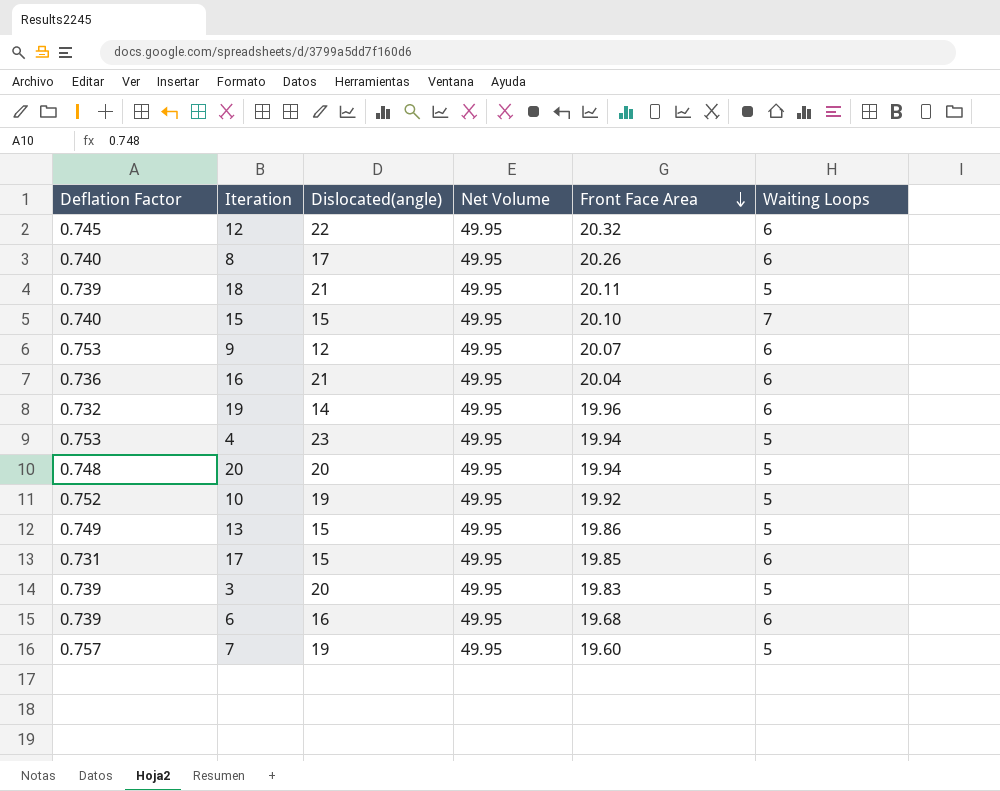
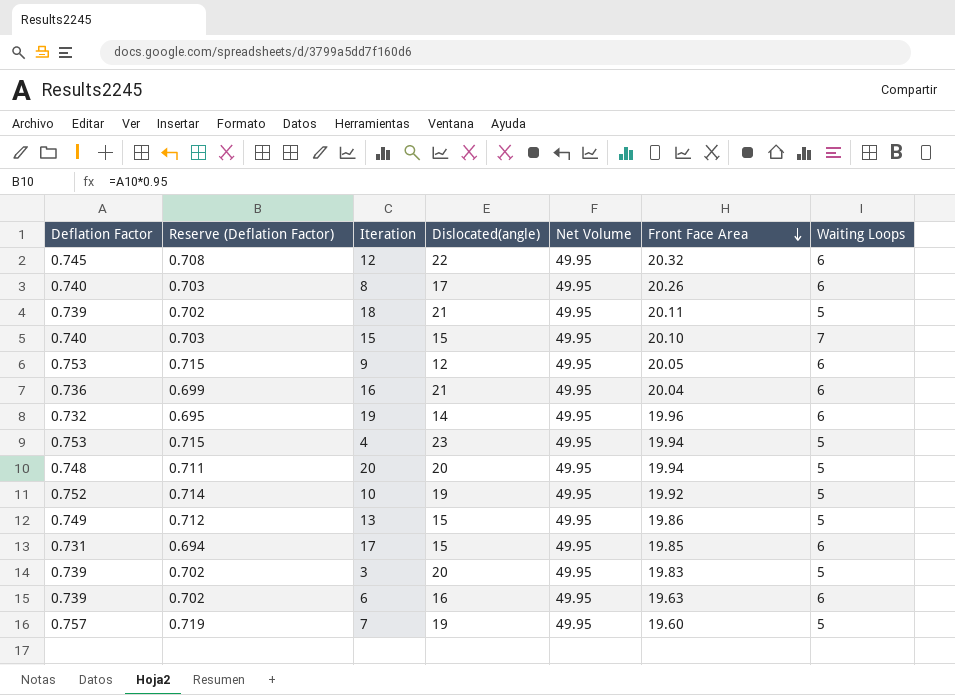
column Reserve (Deflation Factor) | formula: none -> [Deflation Factor] * 0.95
9 | Front Face Area: 20.07 -> 20.05
6 | Front Face Area: 19.68 -> 19.63

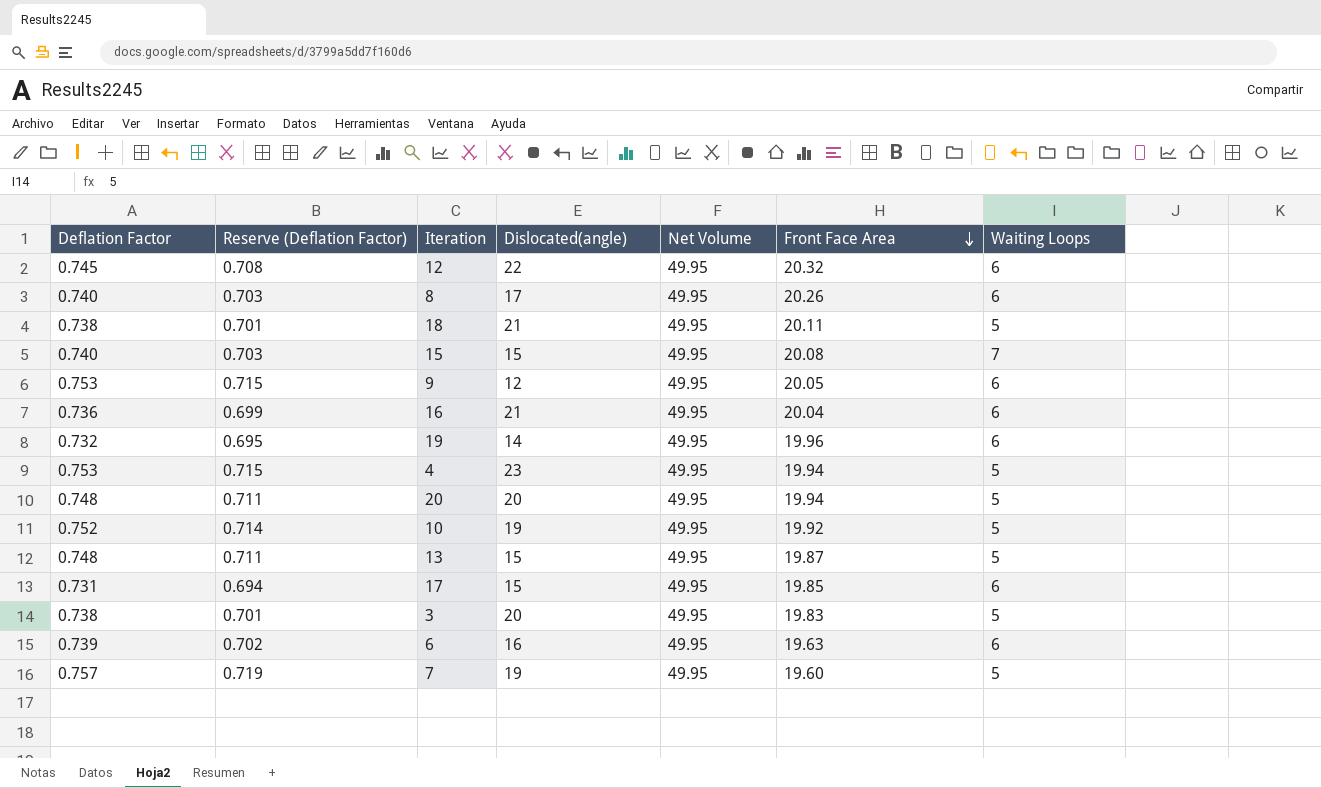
18 | Deflation Factor: 0.739 -> 0.738
18 | Reserve (Deflation Factor): 0.702 -> 0.701
15 | Front Face Area: 20.10 -> 20.08
13 | Deflation Factor: 0.749 -> 0.748
13 | Reserve (Deflation Factor): 0.712 -> 0.711
13 | Front Face Area: 19.86 -> 19.87
3 | Deflation Factor: 0.739 -> 0.738
3 | Reserve (Deflation Factor): 0.702 -> 0.701

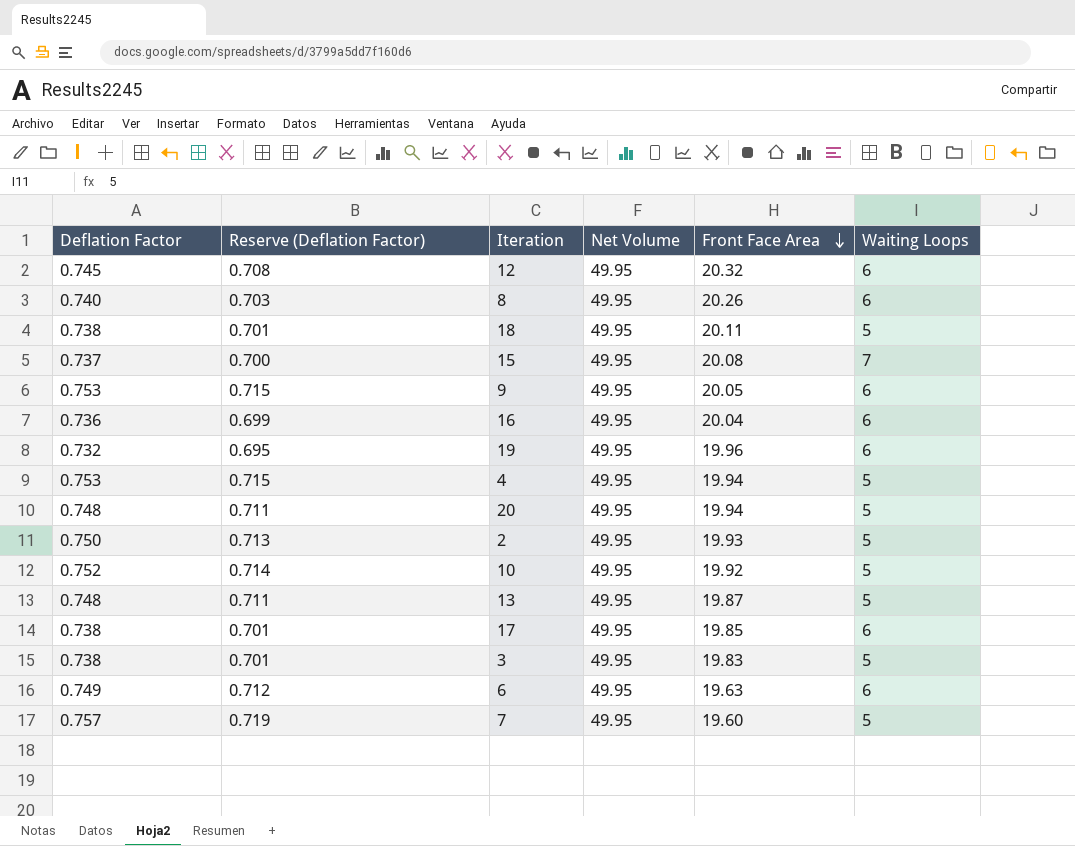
column Dislocated(angle) | position: 4 -> none
15 | Deflation Factor: 0.740 -> 0.737
15 | Reserve (Deflation Factor): 0.703 -> 0.700
row 2: none -> 0.750 | 0.713 | 49.95 | 19.93 | 5
17 | Deflation Factor: 0.731 -> 0.738
17 | Reserve (Deflation Factor): 0.694 -> 0.701
6 | Deflation Factor: 0.739 -> 0.749
6 | Reserve (Deflation Factor): 0.702 -> 0.712

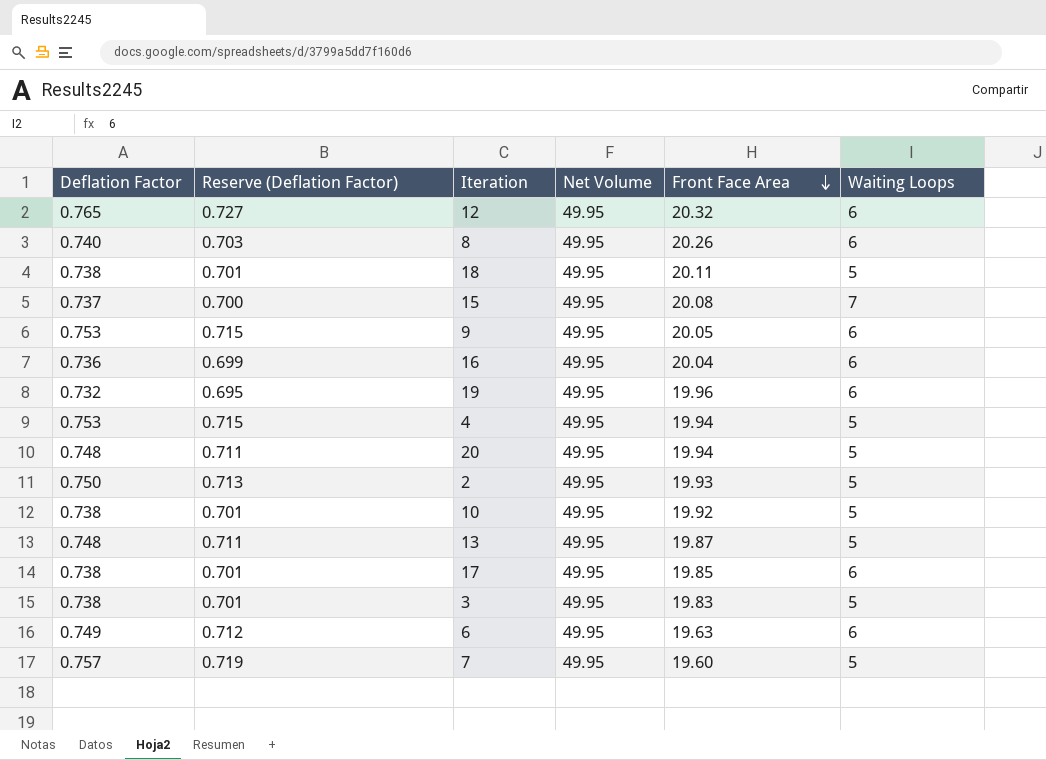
12 | Deflation Factor: 0.745 -> 0.765
12 | Reserve (Deflation Factor): 0.708 -> 0.727
10 | Deflation Factor: 0.752 -> 0.738
10 | Reserve (Deflation Factor): 0.714 -> 0.701

